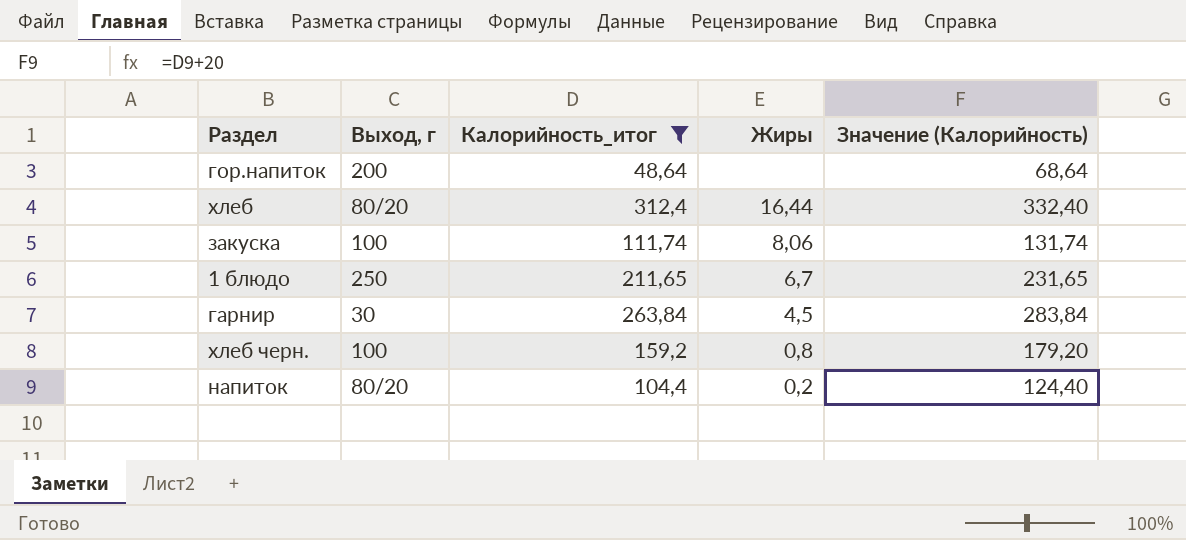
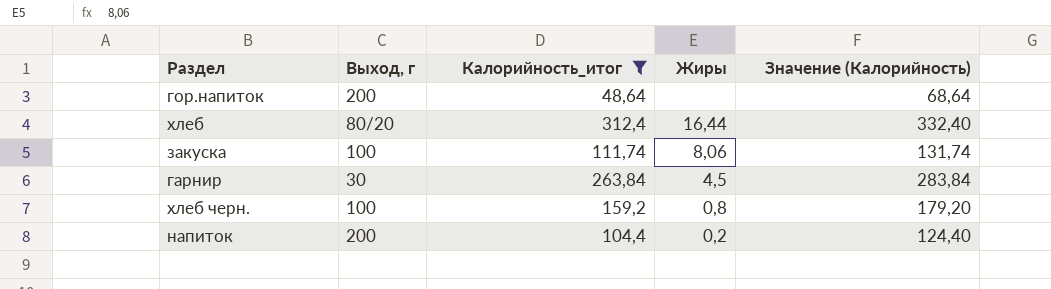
row 1 блюдо: 250 | 211,65 | 6,7 | 231,65 -> none
напиток | Выход, г: 80/20 -> 200

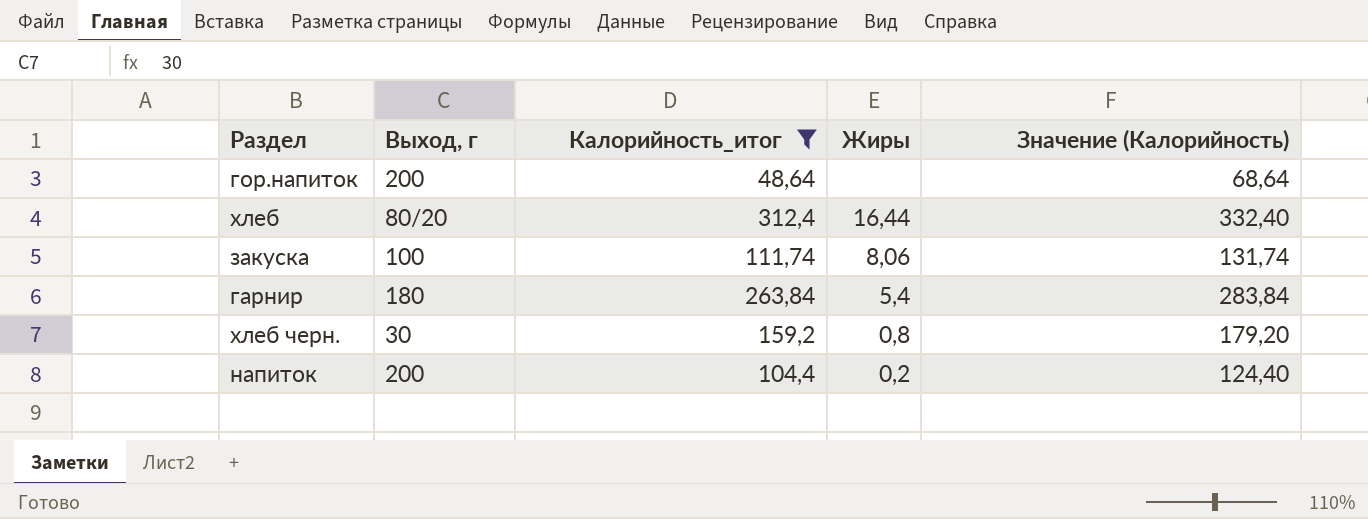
гарнир | Выход, г: 30 -> 180
гарнир | Жиры: 4,5 -> 5,4
хлеб черн. | Выход, г: 100 -> 30

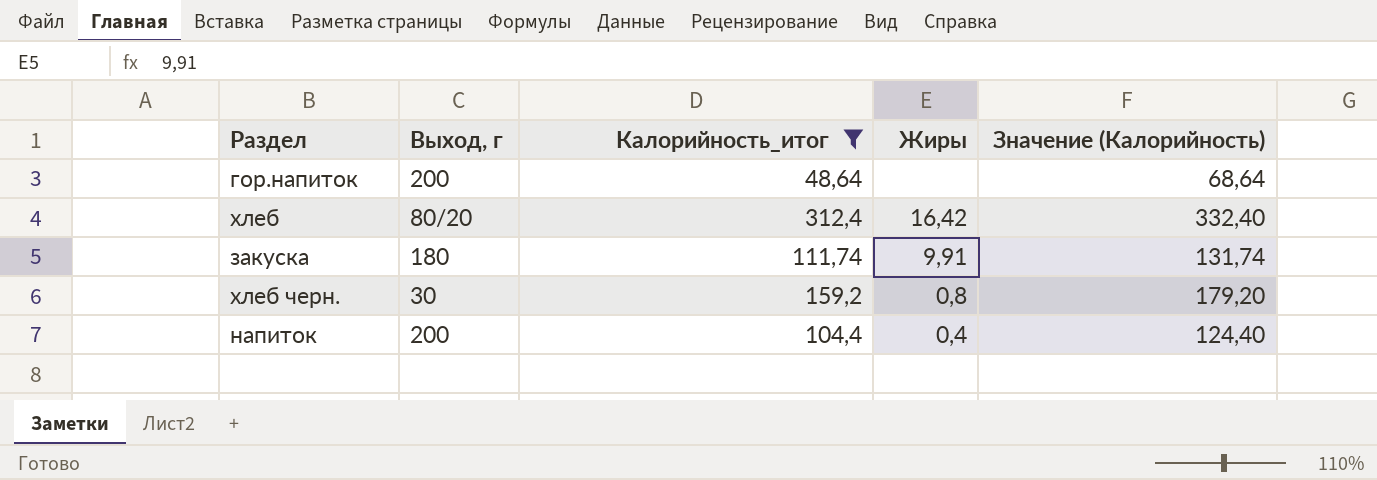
row гарнир: 180 | 263,84 | 5,4 | 283,84 -> none
хлеб | Жиры: 16,44 -> 16,42
закуска | Выход, г: 100 -> 180
закуска | Жиры: 8,06 -> 9,91
напиток | Жиры: 0,2 -> 0,4

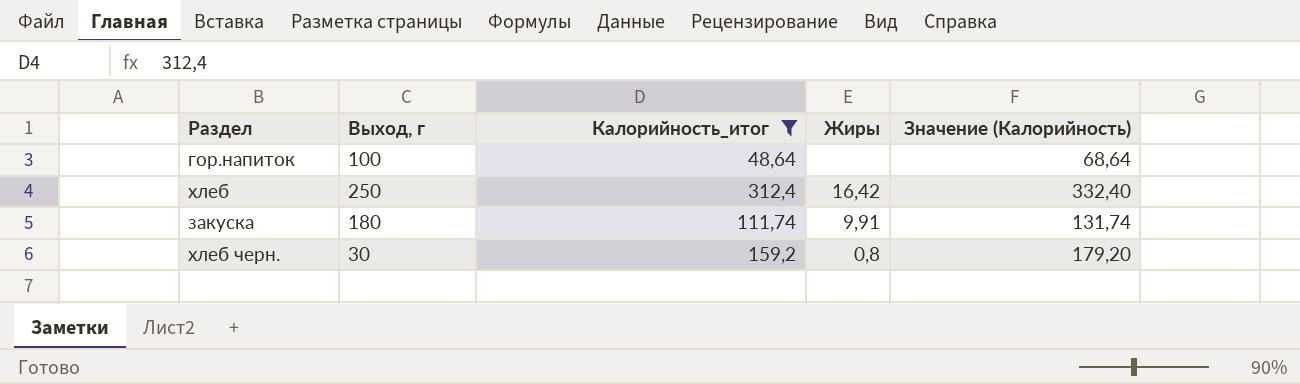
row напиток: 200 | 104,4 | 0,4 | 124,40 -> none
гор.напиток | Выход, г: 200 -> 100
хлеб | Выход, г: 80/20 -> 250

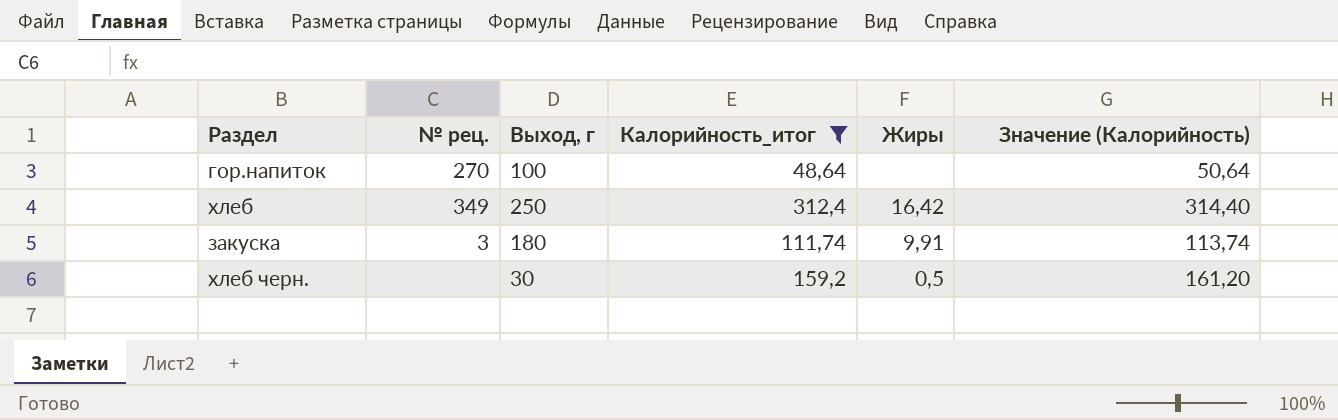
column № рец. | position: none -> 2
column Значение (Калорийность) | formula: [Калорийность_итог] + 20 -> [Калорийность_итог] + 2
хлеб черн. | Жиры: 0,8 -> 0,5

